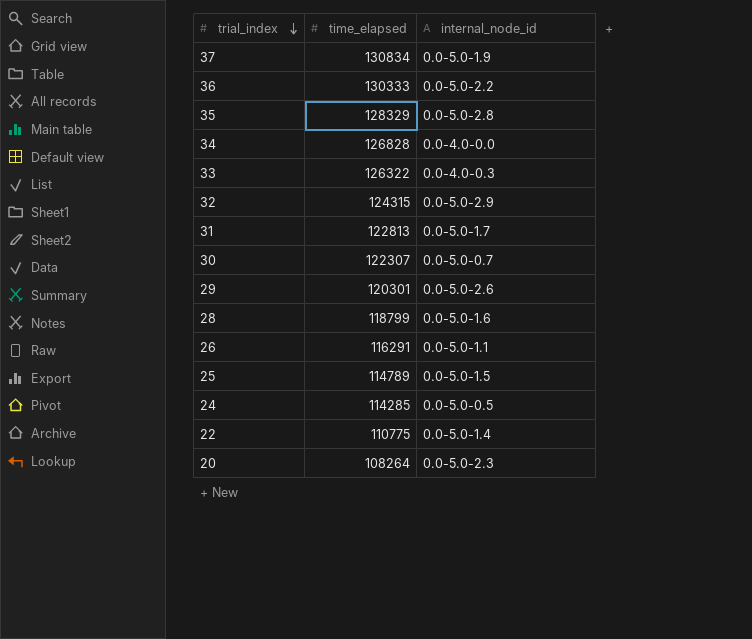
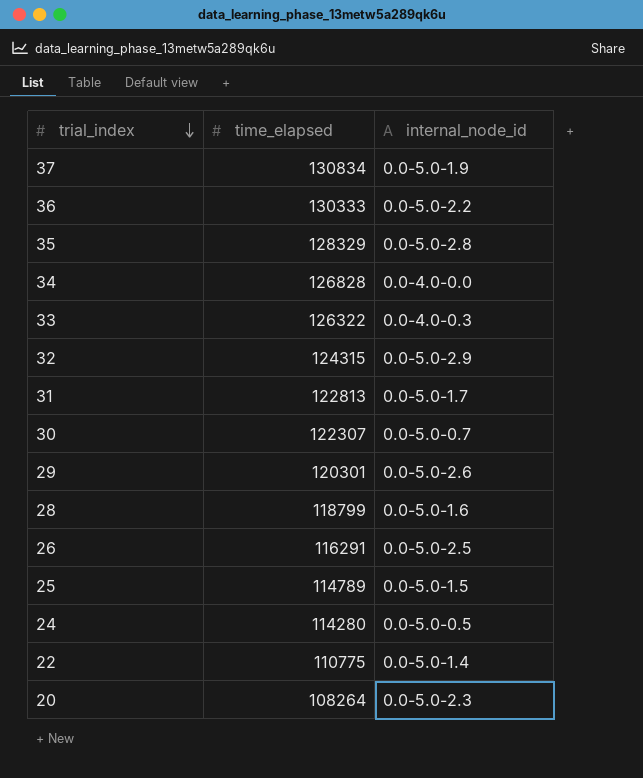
26 | internal_node_id: 0.0-5.0-1.1 -> 0.0-5.0-2.5
24 | time_elapsed: 114285 -> 114280

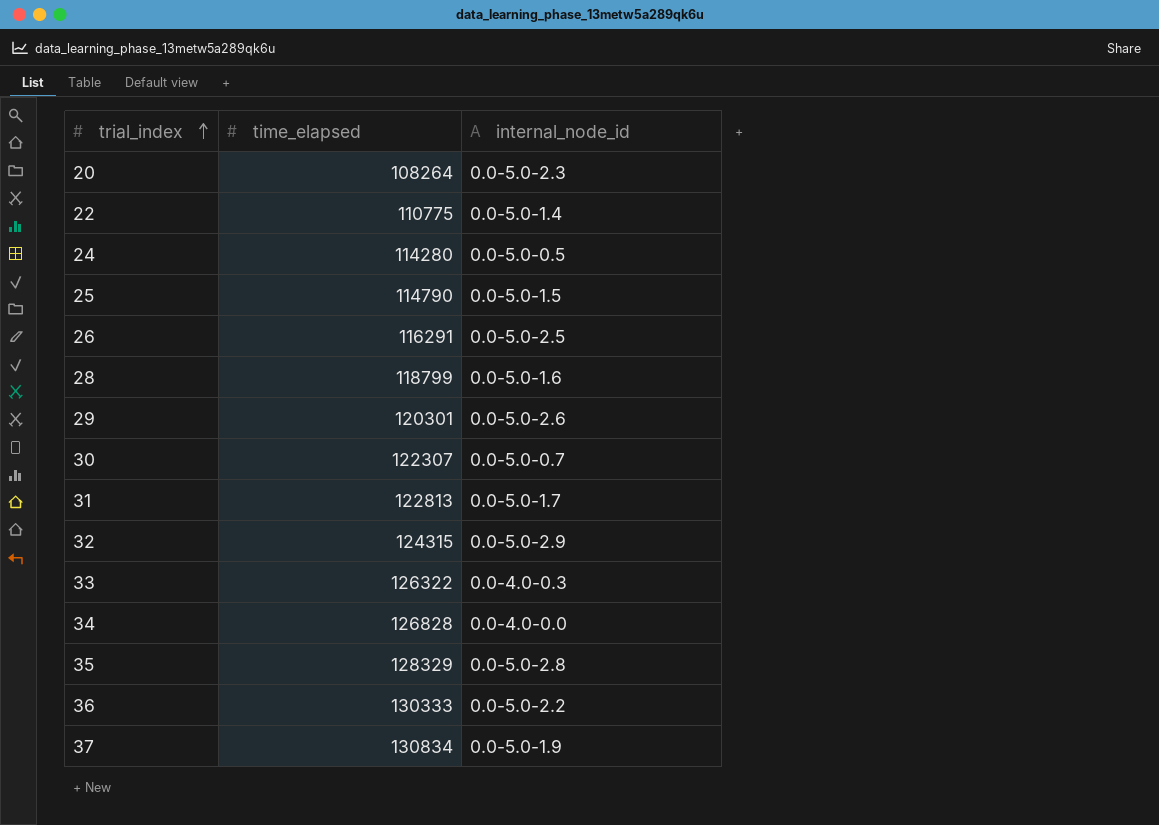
row order: trial_index descending -> trial_index ascending
25 | time_elapsed: 114789 -> 114790

